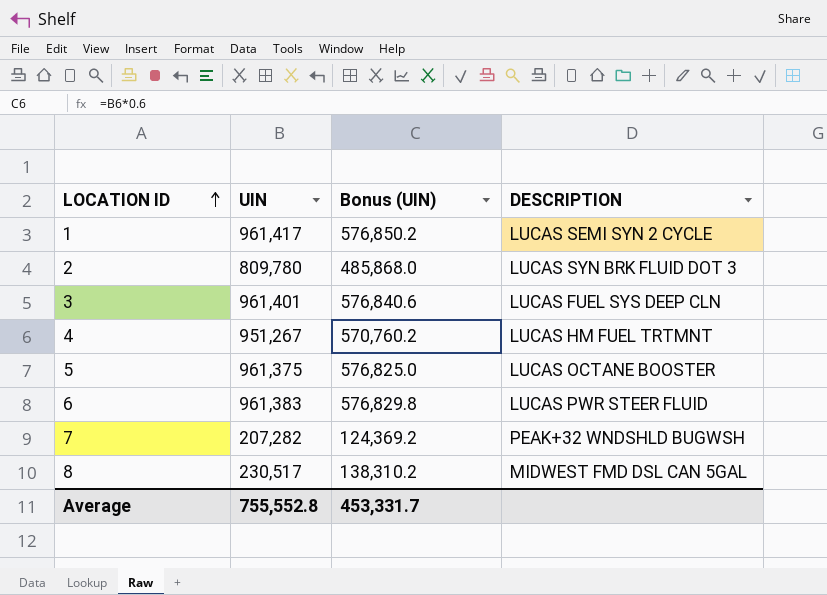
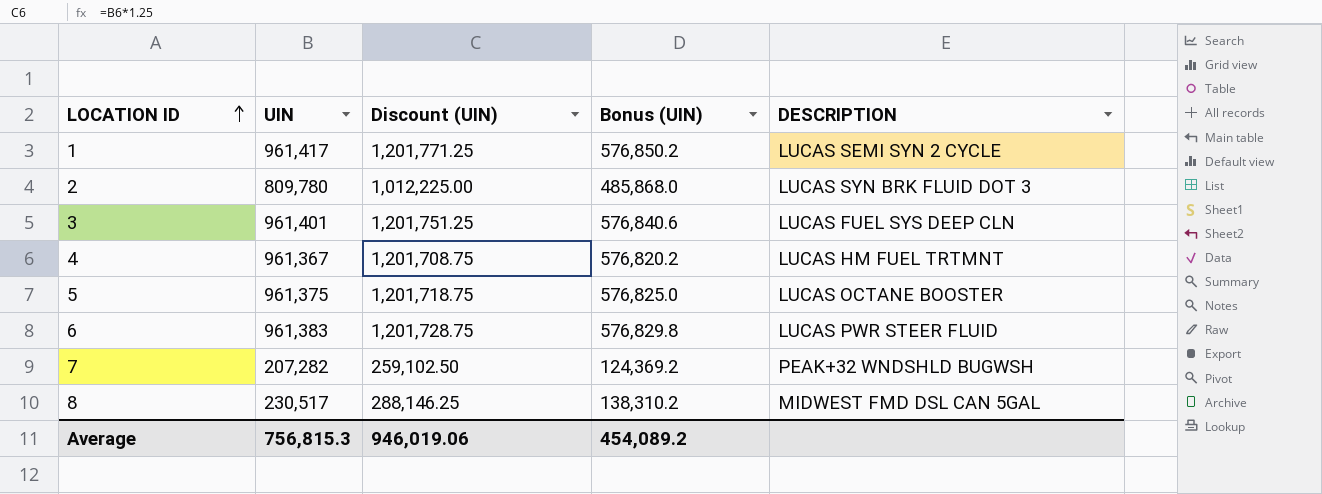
column Discount (UIN) | formula: none -> [UIN] * 1.25
4 | UIN: 951,267 -> 961,367
4 | Bonus (UIN): 570,760.2 -> 576,820.2
Average | UIN: 755,552.8 -> 756,815.3
Average | Bonus (UIN): 453,331.7 -> 454,089.2

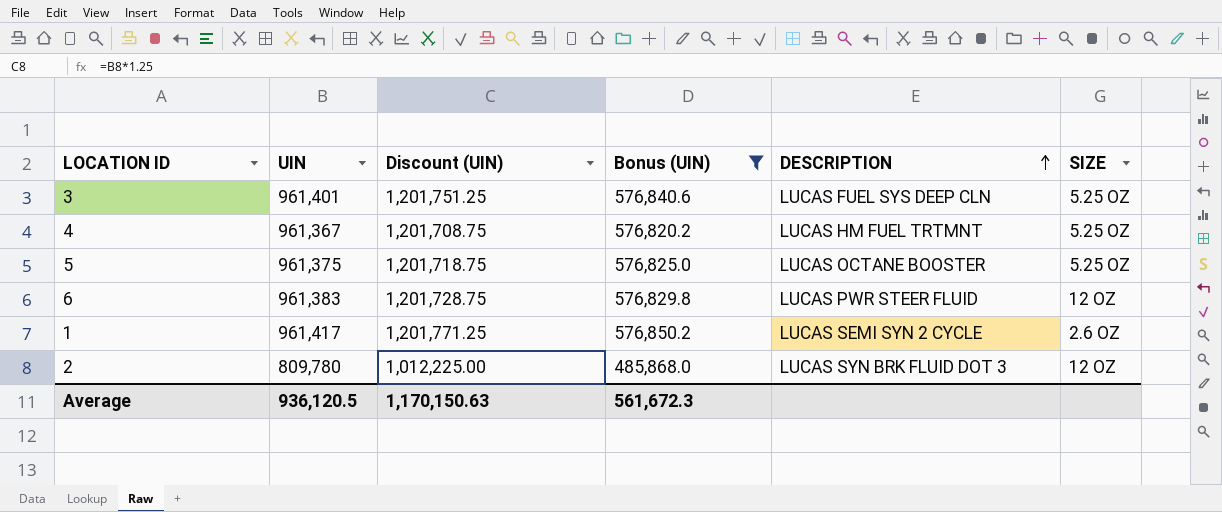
filter: none -> Bonus (UIN) >= 485,868.0
row order: LOCATION ID ascending -> DESCRIPTION ascending
column SIZE | position: none -> 6
Average | UIN: 756,815.3 -> 936,120.5
Average | Discount (UIN): 946,019.06 -> 1,170,150.63
Average | Bonus (UIN): 454,089.2 -> 561,672.3

